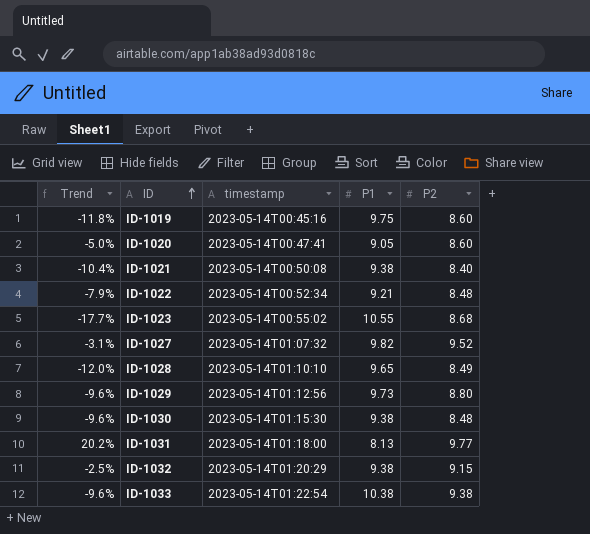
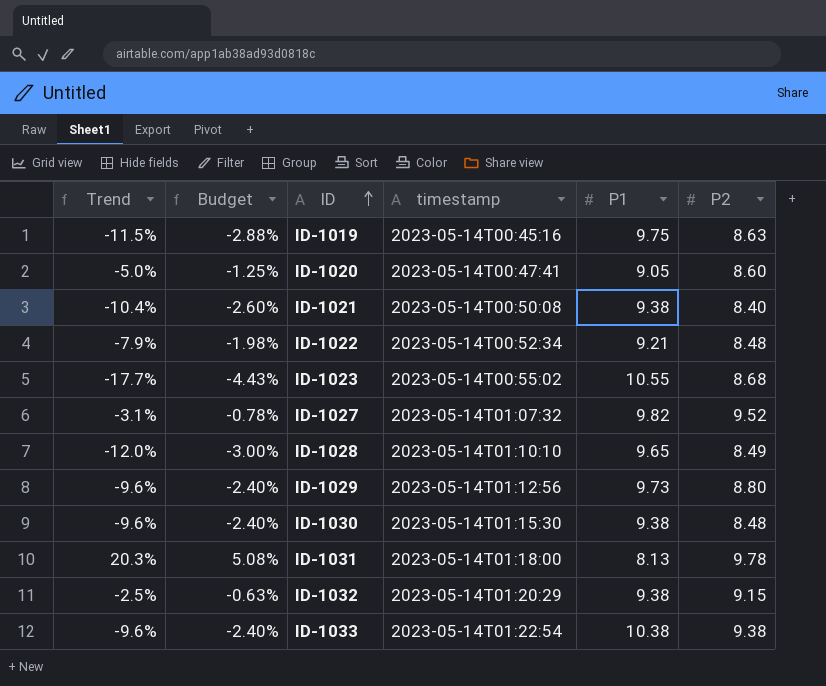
column Budget | formula: none -> [Trend] * 0.25
ID-1019 | Trend: -11.8% -> -11.5%
ID-1019 | P2: 8.60 -> 8.63
ID-1031 | Trend: 20.2% -> 20.3%
ID-1031 | P2: 9.77 -> 9.78

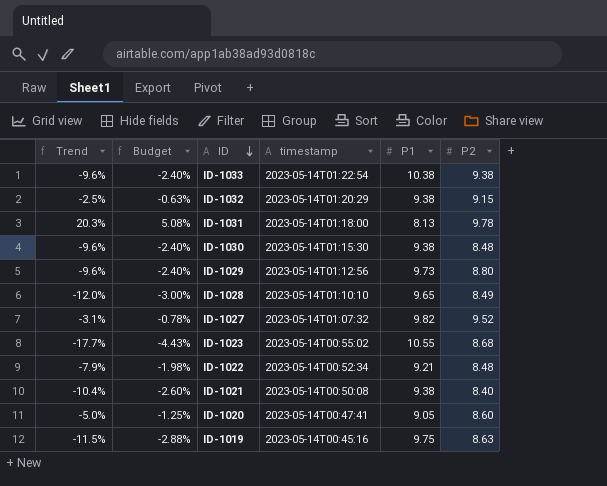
row order: ID ascending -> ID descending

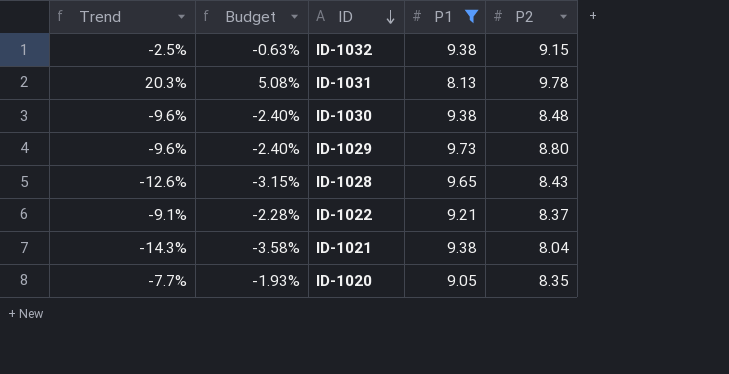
filter: none -> P1 <= 9.73
column timestamp | position: 4 -> none
ID-1028 | Trend: -12.0% -> -12.6%
ID-1028 | Budget: -3.00% -> -3.15%
ID-1028 | P2: 8.49 -> 8.43
ID-1022 | Trend: -7.9% -> -9.1%
ID-1022 | Budget: -1.98% -> -2.28%
ID-1022 | P2: 8.48 -> 8.37
ID-1021 | Trend: -10.4% -> -14.3%
ID-1021 | Budget: -2.60% -> -3.58%
ID-1021 | P2: 8.40 -> 8.04
ID-1020 | Trend: -5.0% -> -7.7%
ID-1020 | Budget: -1.25% -> -1.93%
ID-1020 | P2: 8.60 -> 8.35

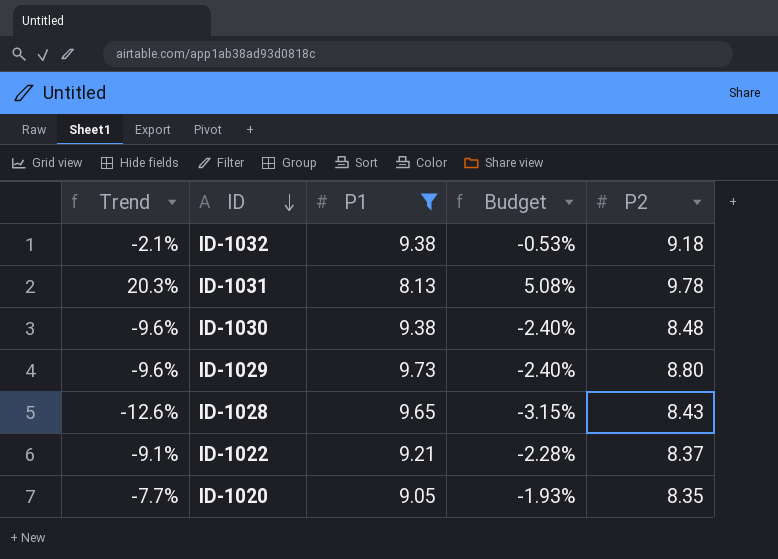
column Budget | position: 2 -> 4
row ID-1021: -14.3% | -3.58% | 9.38 | 8.04 -> none
ID-1032 | Trend: -2.5% -> -2.1%
ID-1032 | Budget: -0.63% -> -0.53%
ID-1032 | P2: 9.15 -> 9.18

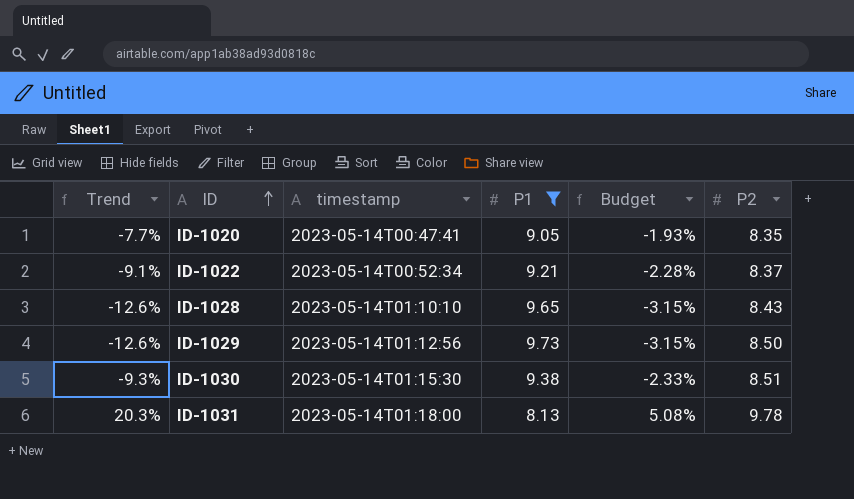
row order: ID descending -> ID ascending
column timestamp | position: none -> 3
row ID-1032: -2.1% | 9.38 | -0.53% | 9.18 -> none
ID-1029 | Trend: -9.6% -> -12.6%
ID-1029 | Budget: -2.40% -> -3.15%
ID-1029 | P2: 8.80 -> 8.50
ID-1030 | Trend: -9.6% -> -9.3%
ID-1030 | Budget: -2.40% -> -2.33%
ID-1030 | P2: 8.48 -> 8.51

